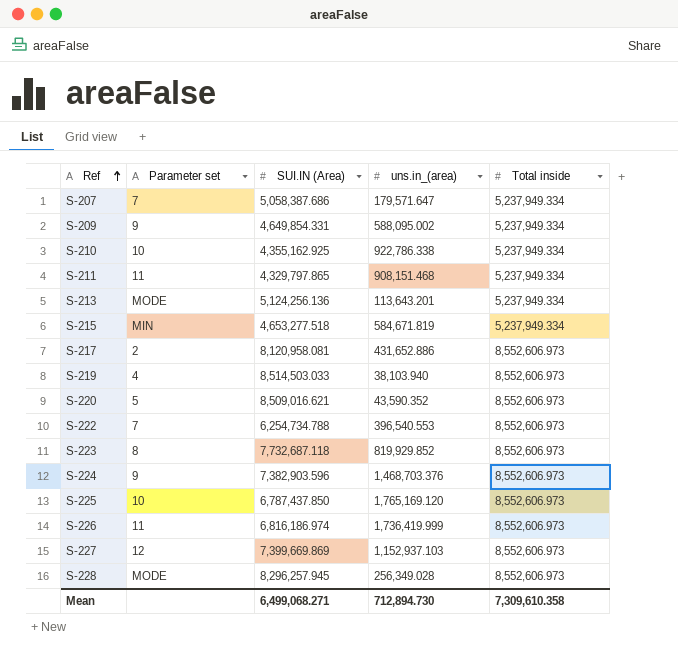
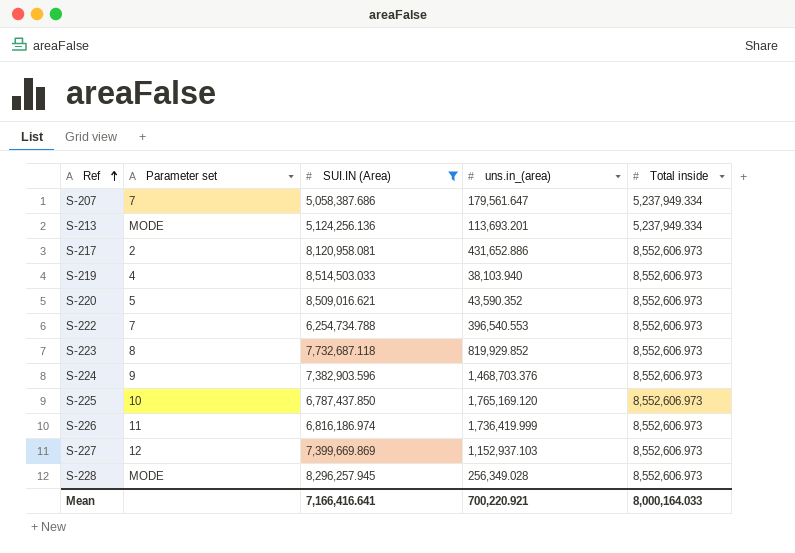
filter: none -> SUI.IN (Area) >= 5,058,387.686
S-207 | uns.in_(area): 179,571.647 -> 179,561.647
S-213 | uns.in_(area): 113,643.201 -> 113,693.201
Mean | SUI.IN (Area): 6,499,068.271 -> 7,166,416.641
Mean | uns.in_(area): 712,894.730 -> 700,220.921
Mean | Total inside: 7,309,610.358 -> 8,000,164.033

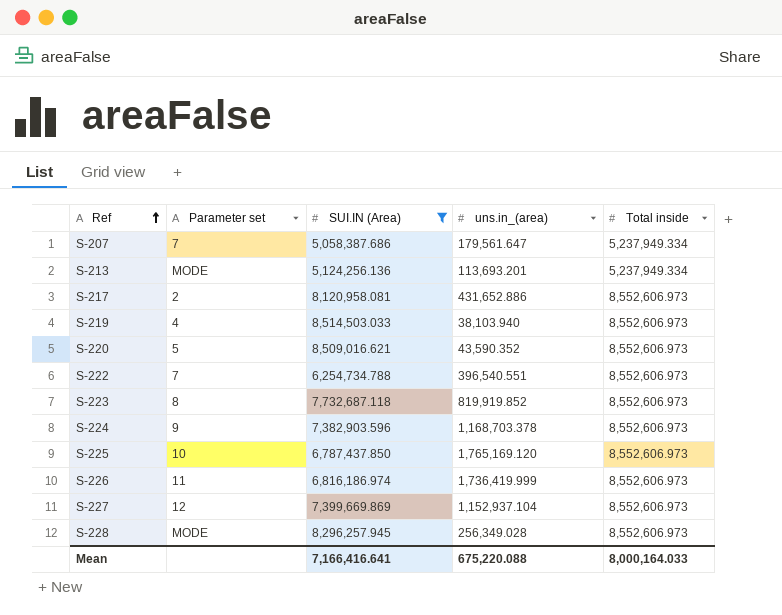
S-222 | uns.in_(area): 396,540.553 -> 396,540.551
S-223 | uns.in_(area): 819,929.852 -> 819,919.852
S-224 | uns.in_(area): 1,468,703.376 -> 1,168,703.378
S-227 | uns.in_(area): 1,152,937.103 -> 1,152,937.104
Mean | uns.in_(area): 700,220.921 -> 675,220.088

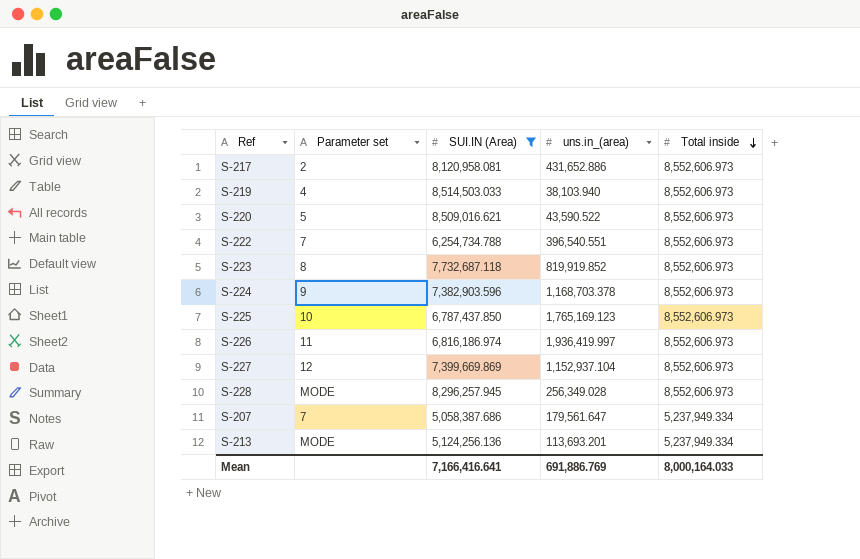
row order: Ref ascending -> Total inside descending
S-220 | uns.in_(area): 43,590.352 -> 43,590.522
S-225 | uns.in_(area): 1,765,169.120 -> 1,765,169.123
S-226 | uns.in_(area): 1,736,419.999 -> 1,936,419.997
Mean | uns.in_(area): 675,220.088 -> 691,886.769

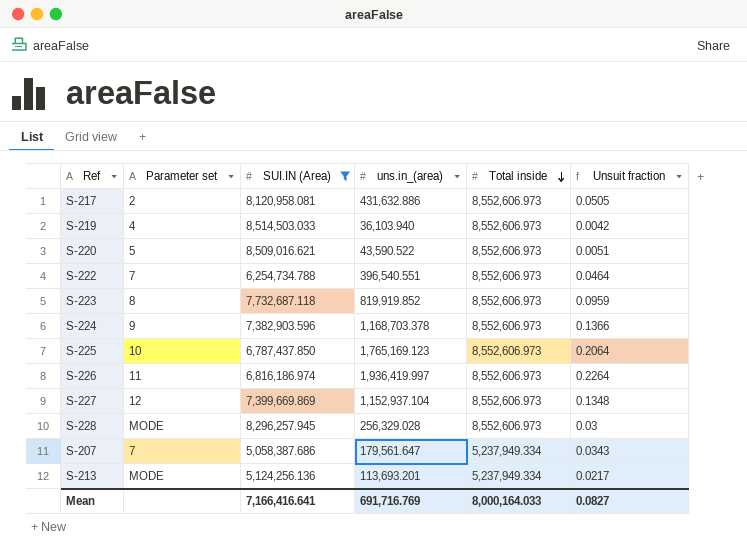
column Unsuit fraction | formula: none -> [uns.in_(area)] / [Total inside]
S-217 | uns.in_(area): 431,652.886 -> 431,632.886
S-219 | uns.in_(area): 38,103.940 -> 36,103.940
S-228 | uns.in_(area): 256,349.028 -> 256,329.028
Mean | uns.in_(area): 691,886.769 -> 691,716.769

